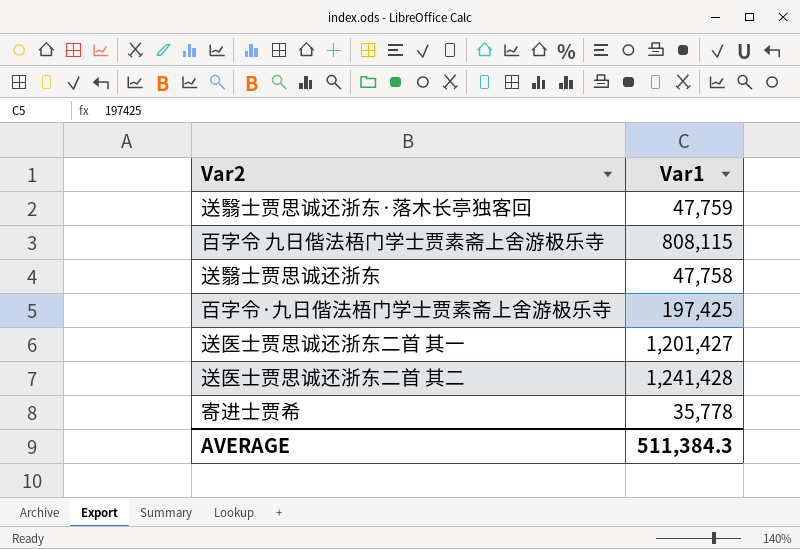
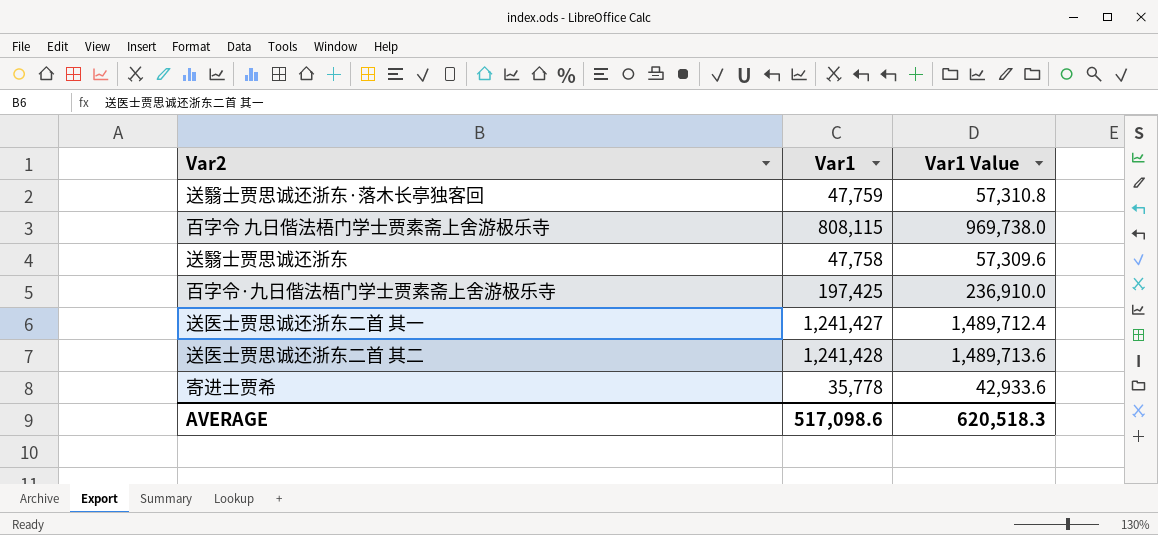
column Var1 Value | formula: none -> [Var1] * 1.2
送医士贾思诚还浙东二首 其一 | Var1: 1,201,427 -> 1,241,427
AVERAGE | Var1: 511,384.3 -> 517,098.6

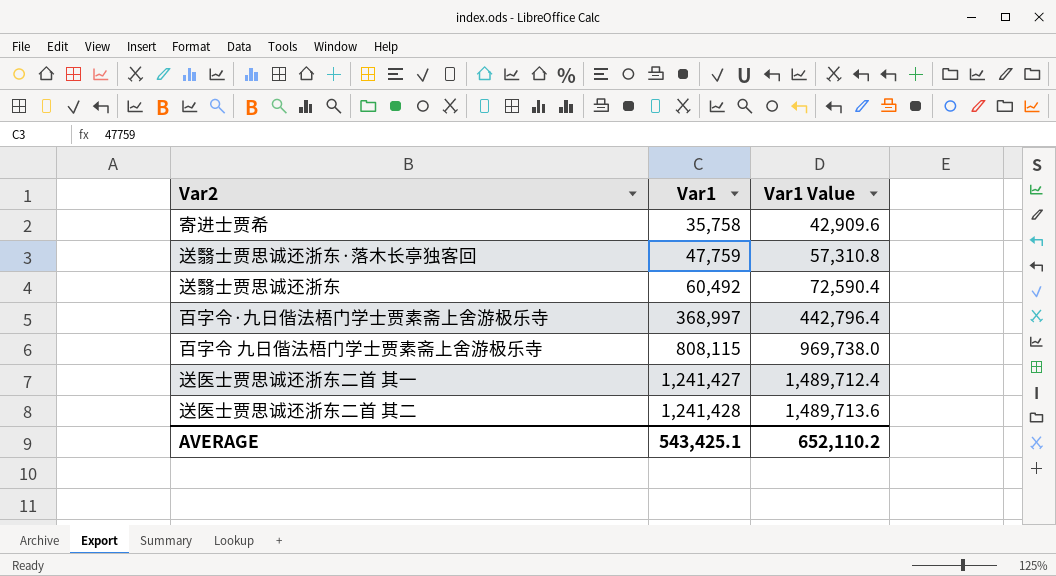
row order: none -> Var1 ascending
寄进士贾希 | Var1: 35,778 -> 35,758
寄进士贾希 | Var1 Value: 42,933.6 -> 42,909.6
送翳士贾思诚还浙东 | Var1: 47,758 -> 60,492
送翳士贾思诚还浙东 | Var1 Value: 57,309.6 -> 72,590.4
百字令·九日偕法梧门学士贾素斋上舍游极乐寺 | Var1: 197,425 -> 368,997
百字令·九日偕法梧门学士贾素斋上舍游极乐寺 | Var1 Value: 236,910.0 -> 442,796.4
AVERAGE | Var1: 517,098.6 -> 543,425.1
AVERAGE | Var1 Value: 620,518.3 -> 652,110.2

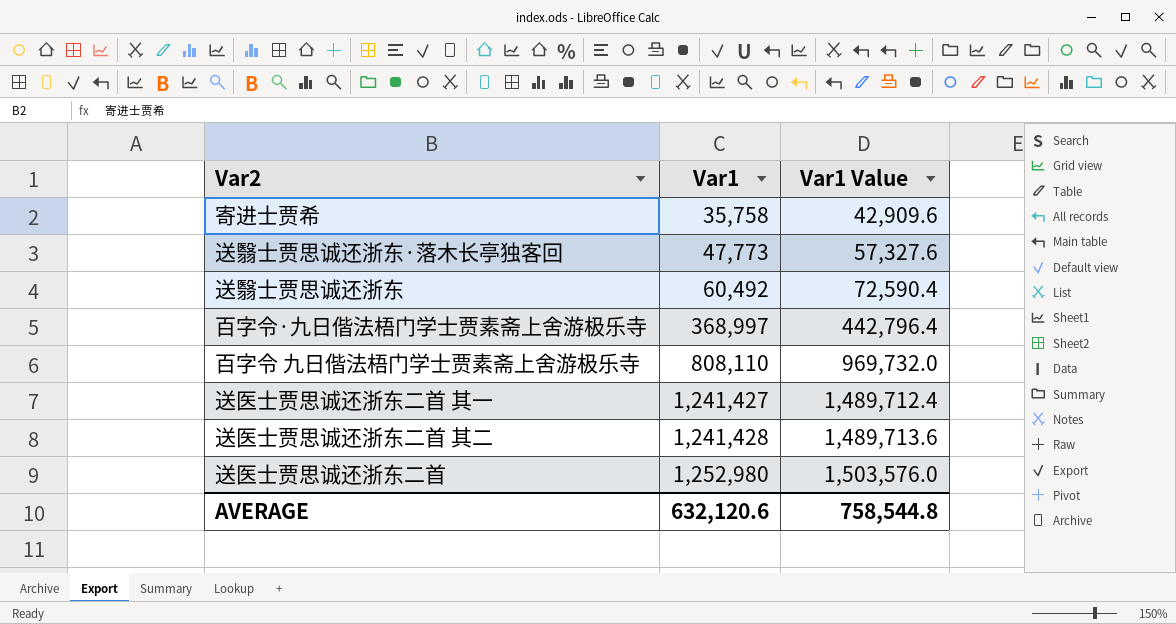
送翳士贾思诚还浙东·落木长亭独客回 | Var1: 47,759 -> 47,773
送翳士贾思诚还浙东·落木长亭独客回 | Var1 Value: 57,310.8 -> 57,327.6
百字令 九日偕法梧门学士贾素斋上舍游极乐寺 | Var1: 808,115 -> 808,110
百字令 九日偕法梧门学士贾素斋上舍游极乐寺 | Var1 Value: 969,738.0 -> 969,732.0
row 送医士贾思诚还浙东二首: none -> 1,252,980 | 1,503,576.0
AVERAGE | Var1: 543,425.1 -> 632,120.6
AVERAGE | Var1 Value: 652,110.2 -> 758,544.8

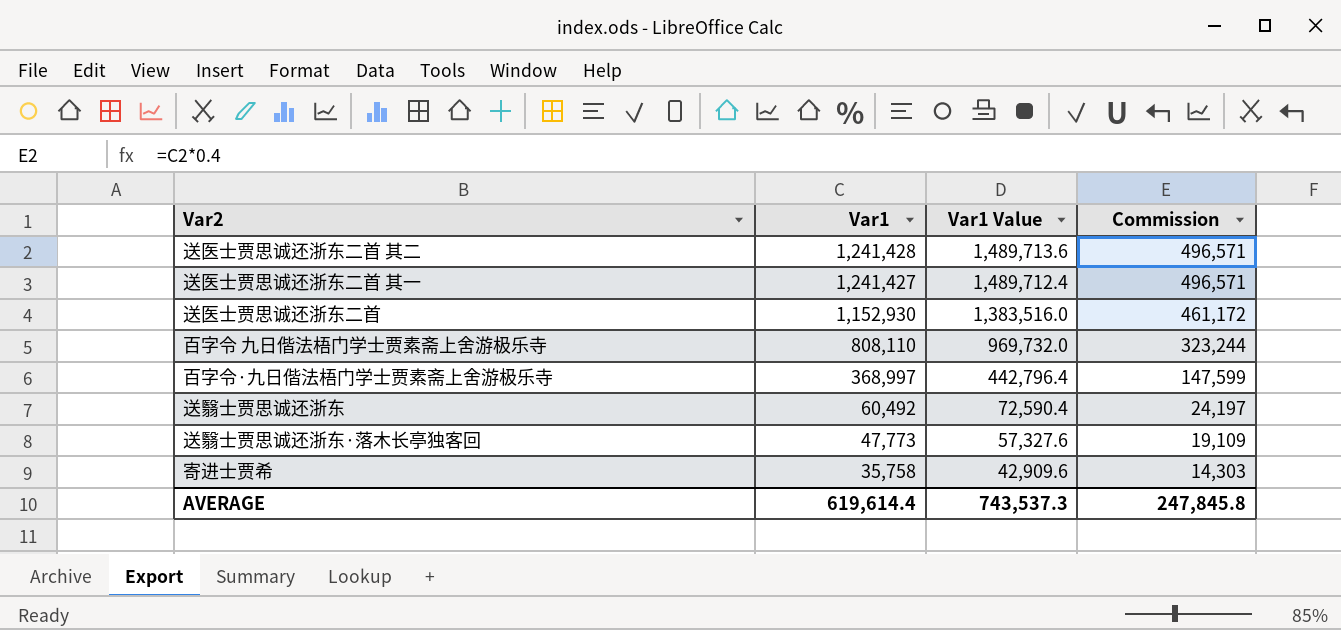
row order: Var1 ascending -> Var1 descending
column Commission | formula: none -> [Var1] * 0.4
送医士贾思诚还浙东二首 | Var1: 1,252,980 -> 1,152,930
送医士贾思诚还浙东二首 | Var1 Value: 1,503,576.0 -> 1,383,516.0
AVERAGE | Var1: 632,120.6 -> 619,614.4
AVERAGE | Var1 Value: 758,544.8 -> 743,537.3

